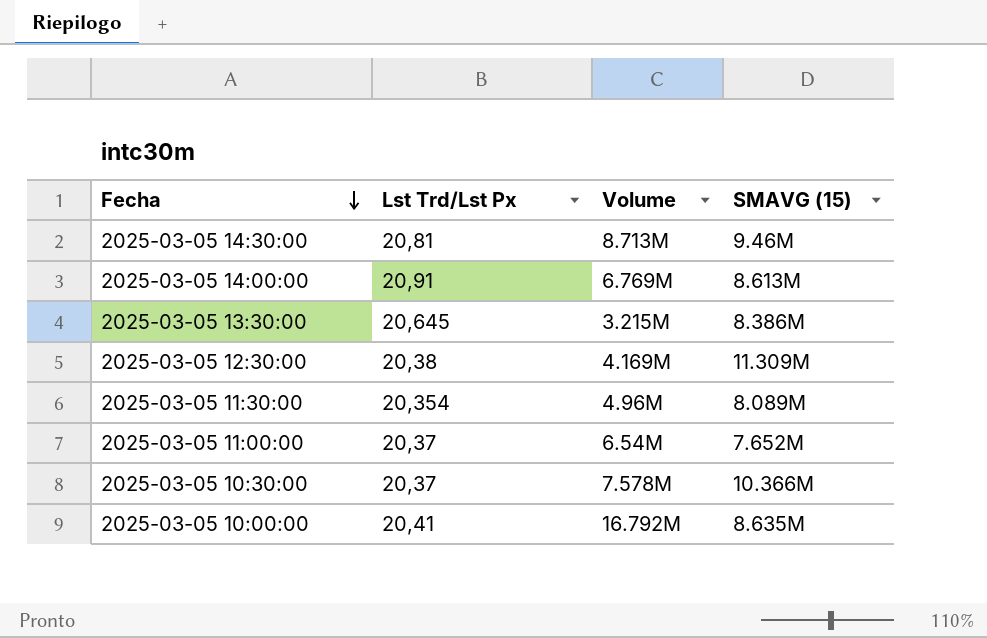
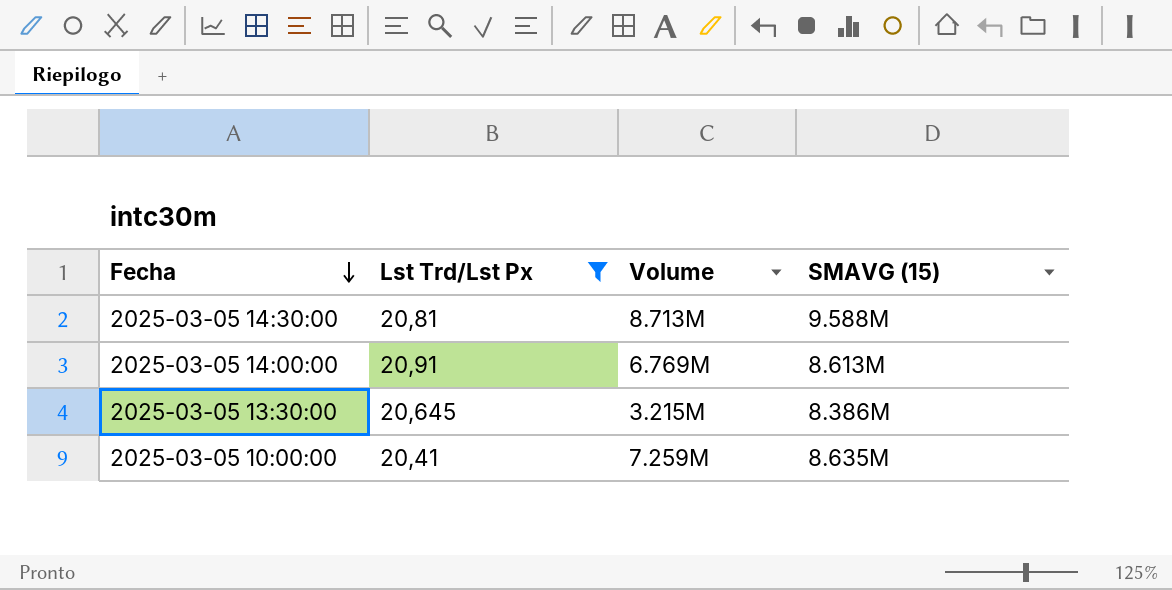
filter: none -> Lst Trd/Lst Px >= 20,41
2025-03-05 14:30:00 | SMAVG (15): 9.46M -> 9.588M
2025-03-05 10:00:00 | Volume: 16.792M -> 7.259M

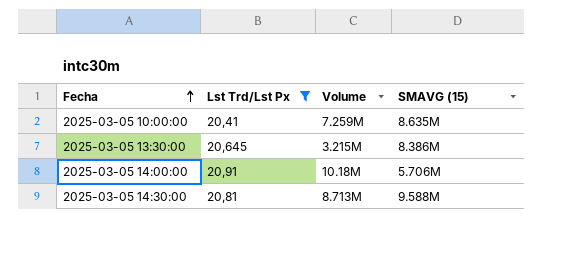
row order: Fecha descending -> Fecha ascending
2025-03-05 14:00:00 | Volume: 6.769M -> 10.18M
2025-03-05 14:00:00 | SMAVG (15): 8.613M -> 5.706M

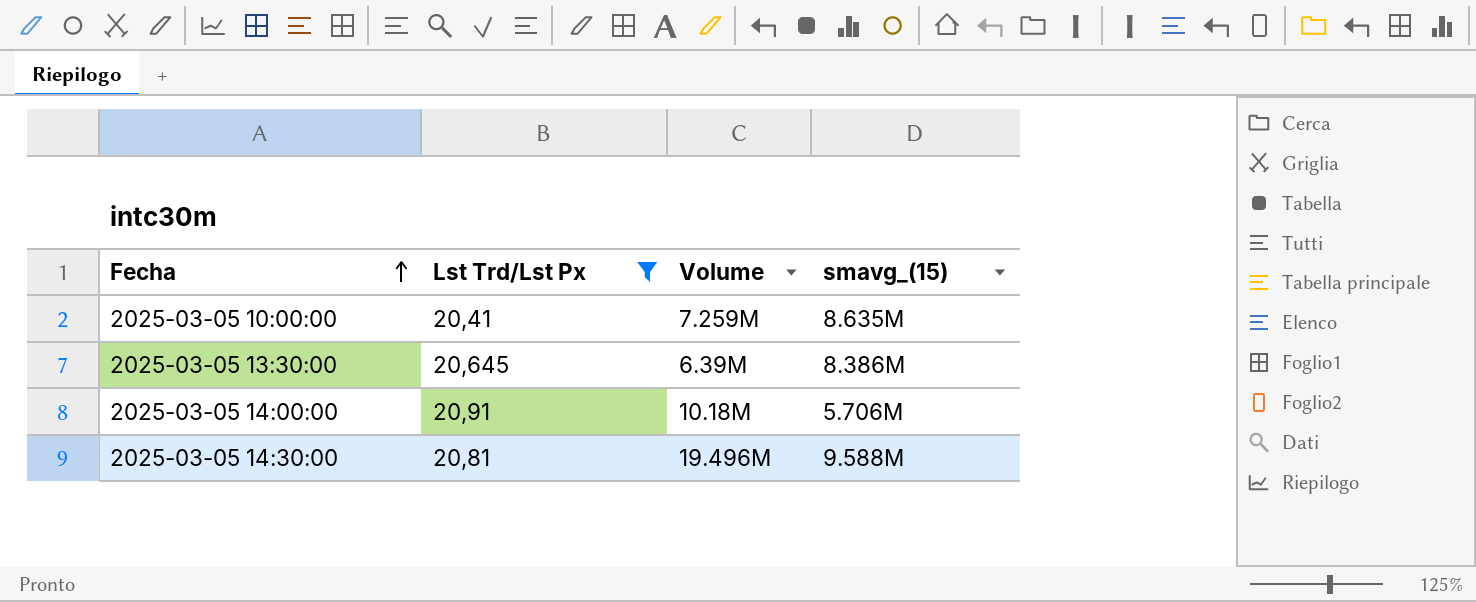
column name: SMAVG (15) -> smavg_(15)
2025-03-05 13:30:00 | Volume: 3.215M -> 6.39M
2025-03-05 14:30:00 | Volume: 8.713M -> 19.496M

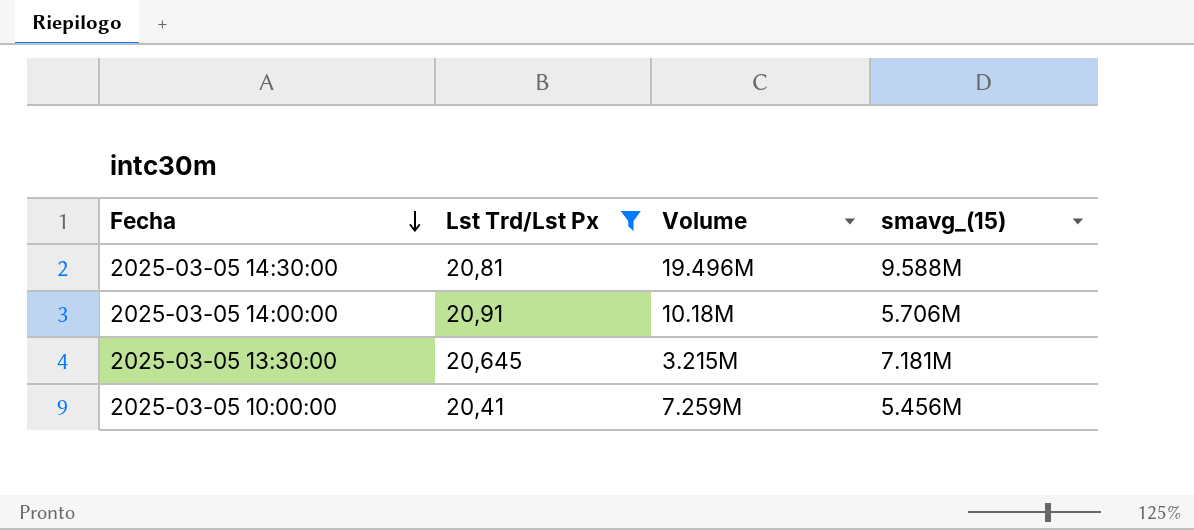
row order: Fecha ascending -> Fecha descending
2025-03-05 13:30:00 | Volume: 6.39M -> 3.215M
2025-03-05 13:30:00 | smavg_(15): 8.386M -> 7.181M
2025-03-05 10:00:00 | smavg_(15): 8.635M -> 5.456M

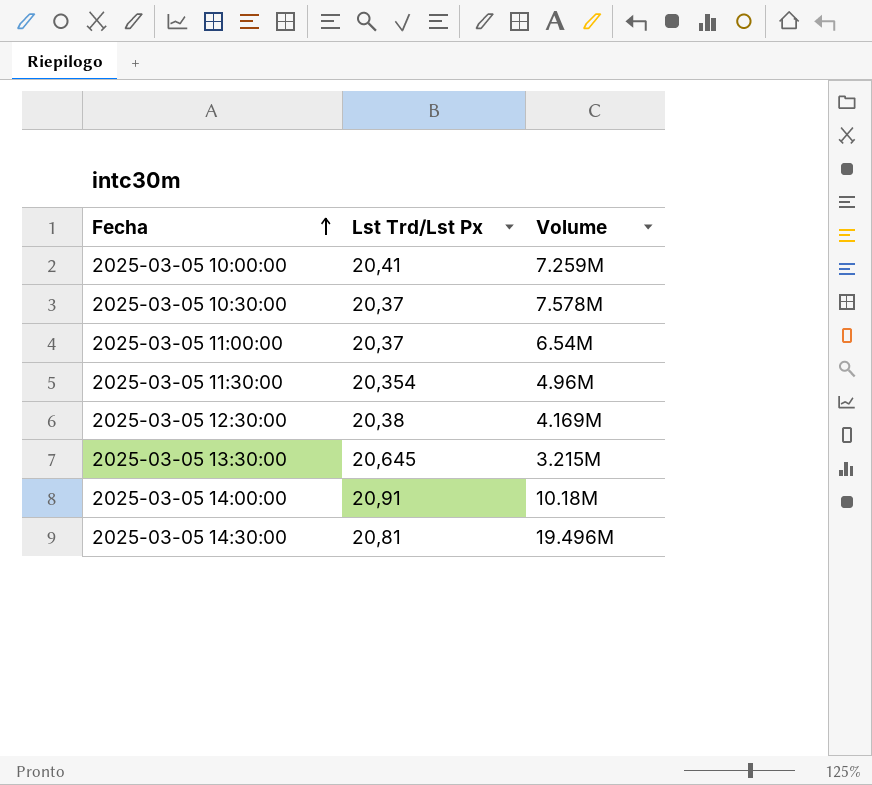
filter: Lst Trd/Lst Px >= 20,41 -> none
row order: Fecha descending -> Fecha ascending
column smavg_(15) | position: 4 -> none

